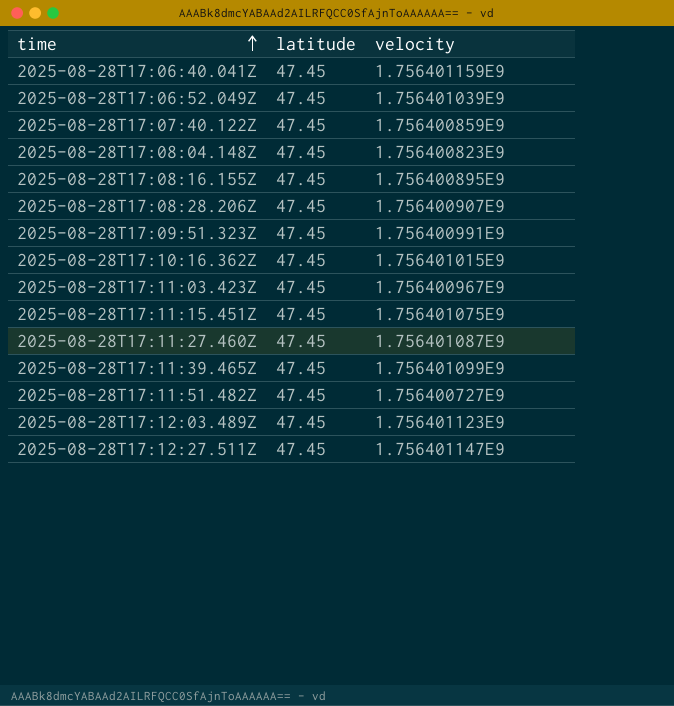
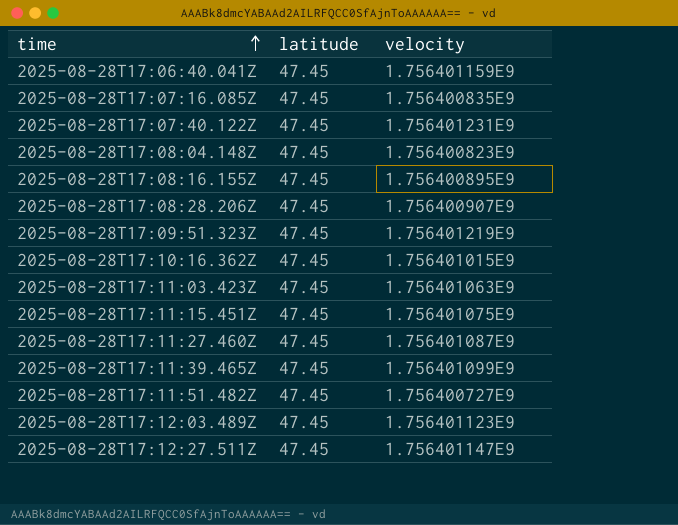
row 2025-08-28T17:06:52.049Z: 47.45 | 1.756401039E9 -> none
row 2025-08-28T17:07:16.085Z: none -> 47.45 | 1.756400835E9
2025-08-28T17:07:40.122Z | velocity: 1.756400859E9 -> 1.756401231E9
2025-08-28T17:09:51.323Z | velocity: 1.756400991E9 -> 1.756401219E9
2025-08-28T17:11:03.423Z | velocity: 1.756400967E9 -> 1.756401063E9

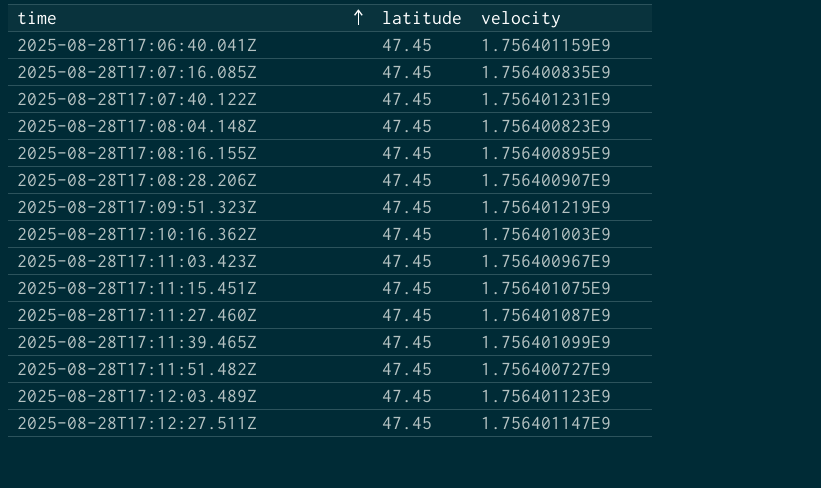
2025-08-28T17:10:16.362Z | velocity: 1.756401015E9 -> 1.756401003E9
2025-08-28T17:11:03.423Z | velocity: 1.756401063E9 -> 1.756400967E9

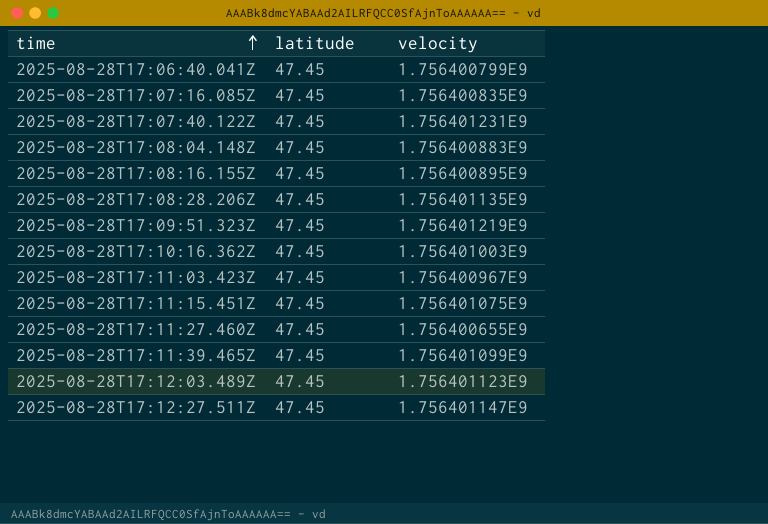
row 2025-08-28T17:11:51.482Z: 47.45 | 1.756400727E9 -> none
2025-08-28T17:06:40.041Z | velocity: 1.756401159E9 -> 1.756400799E9
2025-08-28T17:08:04.148Z | velocity: 1.756400823E9 -> 1.756400883E9
2025-08-28T17:08:28.206Z | velocity: 1.756400907E9 -> 1.756401135E9
2025-08-28T17:11:27.460Z | velocity: 1.756401087E9 -> 1.756400655E9

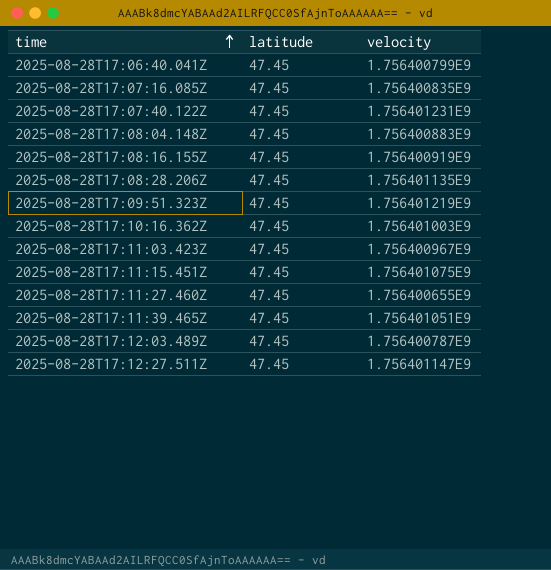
2025-08-28T17:08:16.155Z | velocity: 1.756400895E9 -> 1.756400919E9
2025-08-28T17:11:39.465Z | velocity: 1.756401099E9 -> 1.756401051E9
2025-08-28T17:12:03.489Z | velocity: 1.756401123E9 -> 1.756400787E9

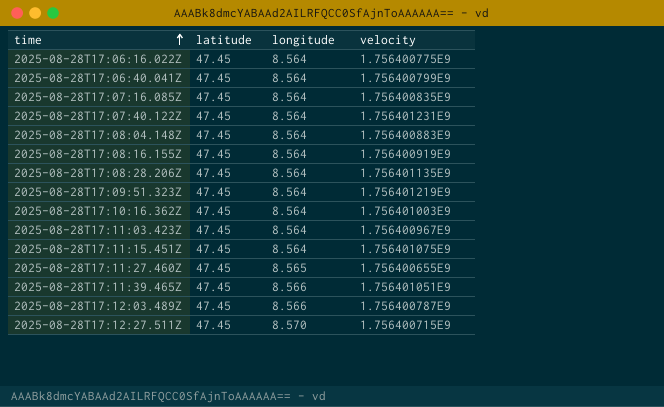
column longitude | position: none -> 3
row 2025-08-28T17:06:16.022Z: none -> 47.45 | 8.564 | 1.756400775E9
2025-08-28T17:12:27.511Z | velocity: 1.756401147E9 -> 1.756400715E9

